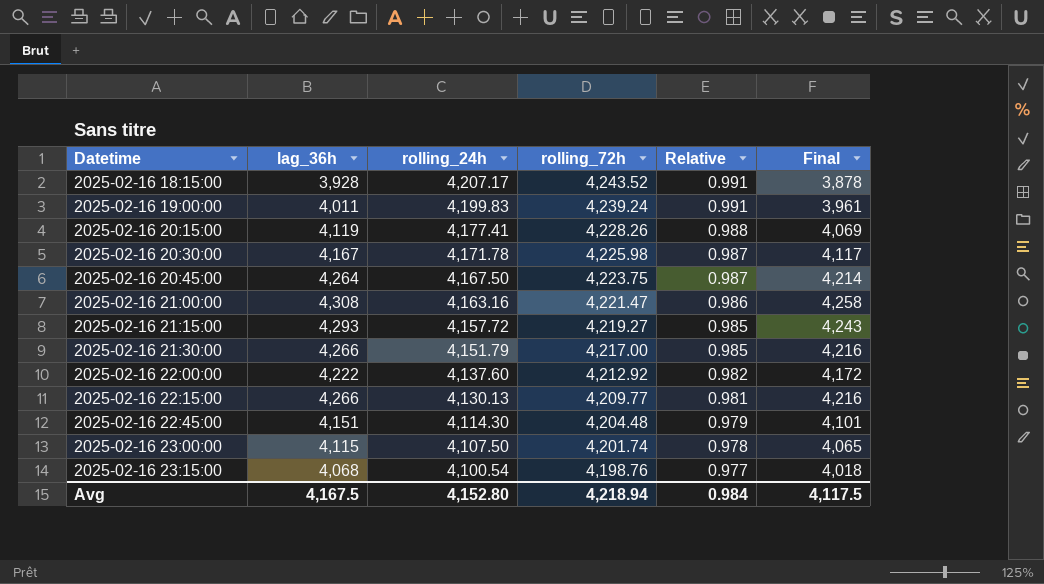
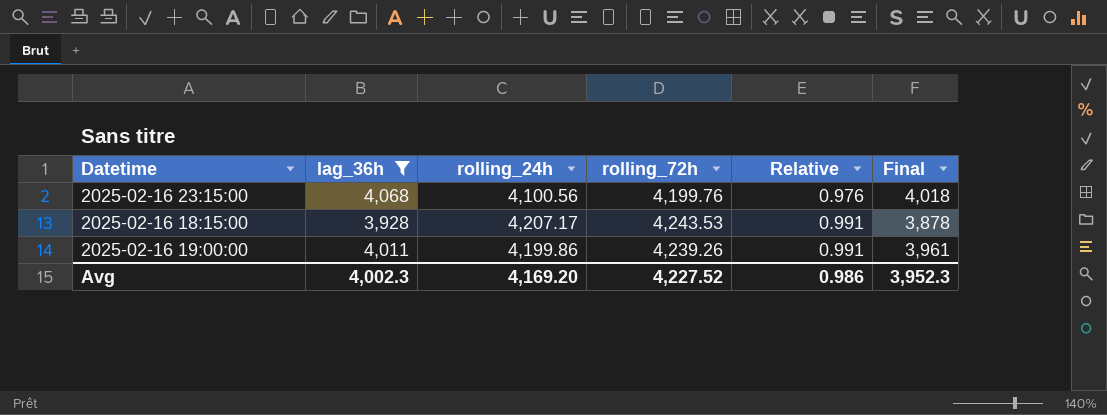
filter: none -> lag_36h <= 4,068
row order: Datetime ascending -> Relative ascending
2025-02-16 23:15:00 | rolling_24h: 4,100.54 -> 4,100.56
2025-02-16 23:15:00 | rolling_72h: 4,198.76 -> 4,199.76
2025-02-16 23:15:00 | Relative: 0.977 -> 0.976
2025-02-16 18:15:00 | rolling_72h: 4,243.52 -> 4,243.53
2025-02-16 19:00:00 | rolling_24h: 4,199.83 -> 4,199.86
2025-02-16 19:00:00 | rolling_72h: 4,239.24 -> 4,239.26
Avg | lag_36h: 4,167.5 -> 4,002.3
Avg | rolling_24h: 4,152.80 -> 4,169.20
Avg | rolling_72h: 4,218.94 -> 4,227.52
Avg | Relative: 0.984 -> 0.986
Avg | Final: 4,117.5 -> 3,952.3

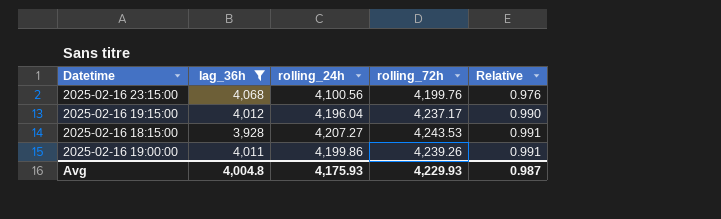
column Final | formula: [lag_36h] - 50 -> none
row 2025-02-16 19:15:00: none -> 4,012 | 4,196.04 | 4,237.17 | 0.990
2025-02-16 18:15:00 | rolling_24h: 4,207.17 -> 4,207.27
Avg | lag_36h: 4,002.3 -> 4,004.8
Avg | rolling_24h: 4,169.20 -> 4,175.93
Avg | rolling_72h: 4,227.52 -> 4,229.93
Avg | Relative: 0.986 -> 0.987

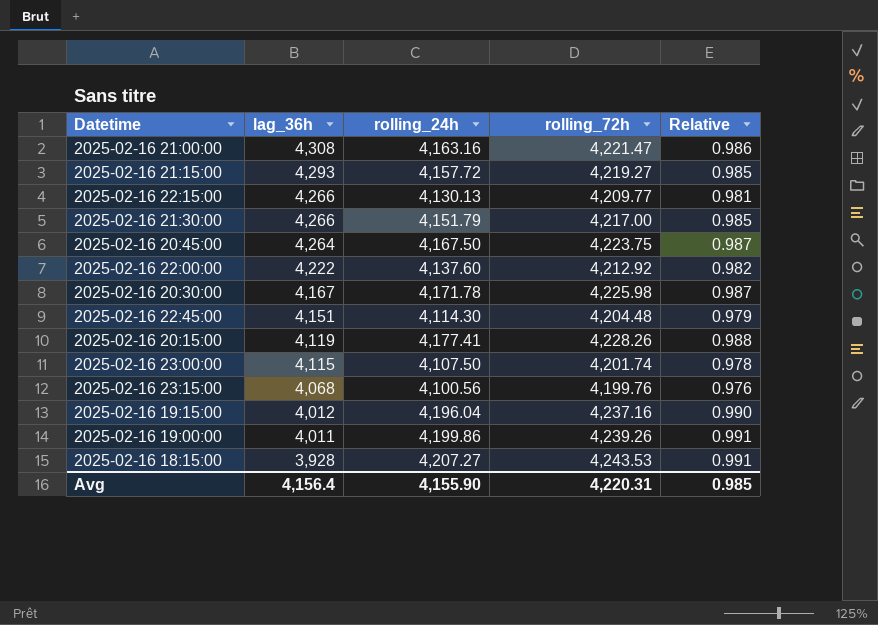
filter: lag_36h <= 4,068 -> none
row order: Relative ascending -> lag_36h descending
2025-02-16 19:15:00 | rolling_72h: 4,237.17 -> 4,237.16
Avg | lag_36h: 4,004.8 -> 4,156.4
Avg | rolling_24h: 4,175.93 -> 4,155.90
Avg | rolling_72h: 4,229.93 -> 4,220.31
Avg | Relative: 0.987 -> 0.985

